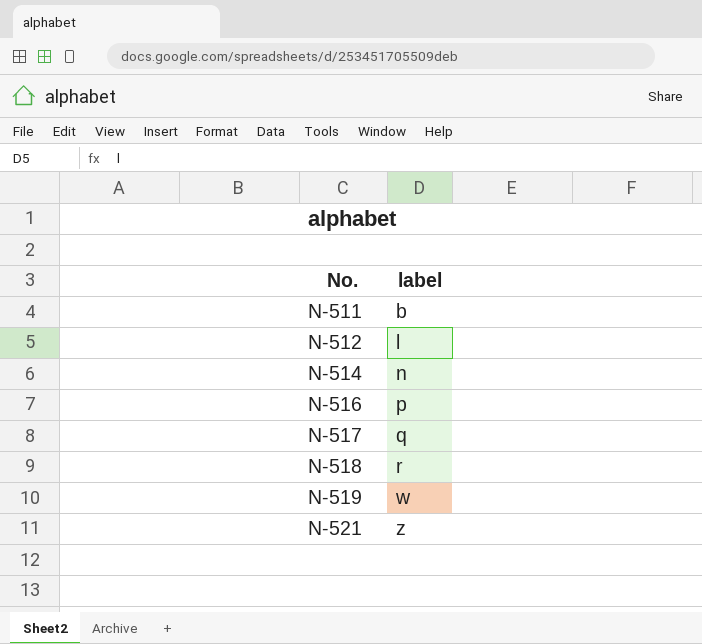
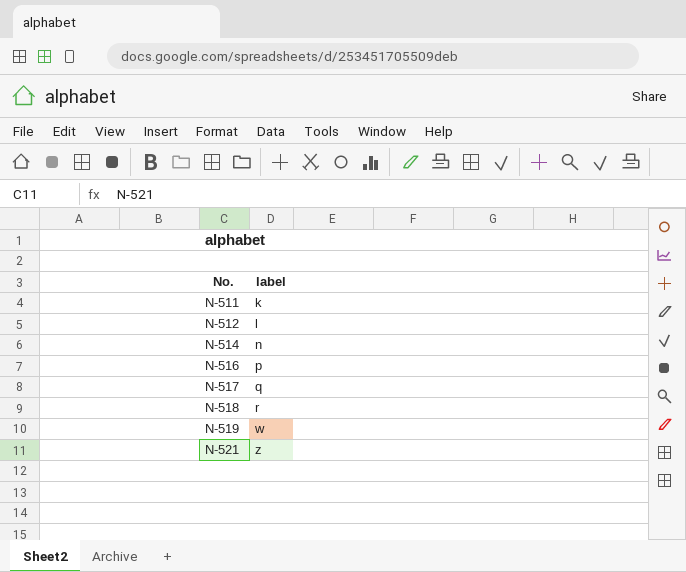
N-511 | label: b -> k

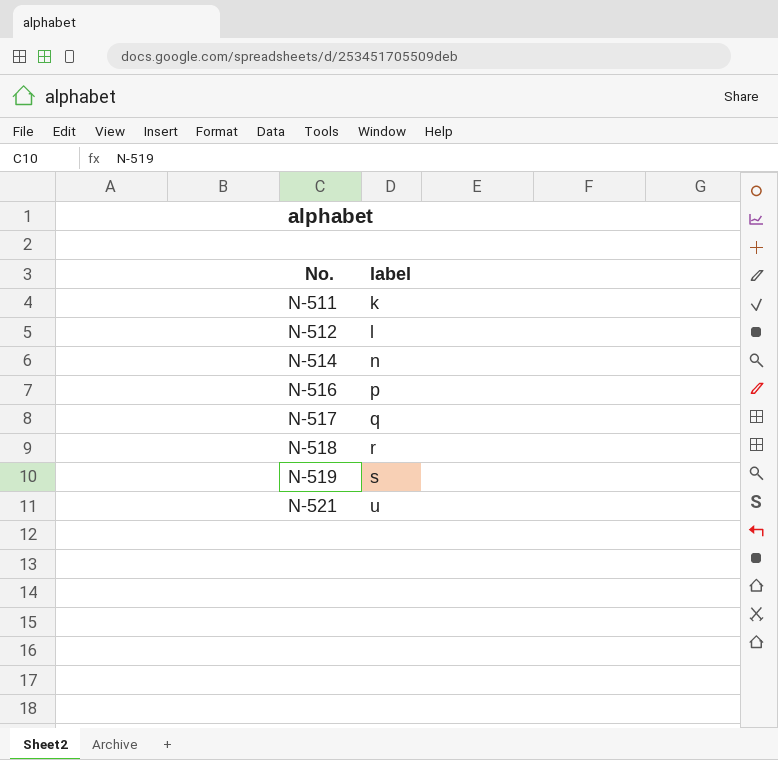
N-519 | label: w -> s
N-521 | label: z -> u

